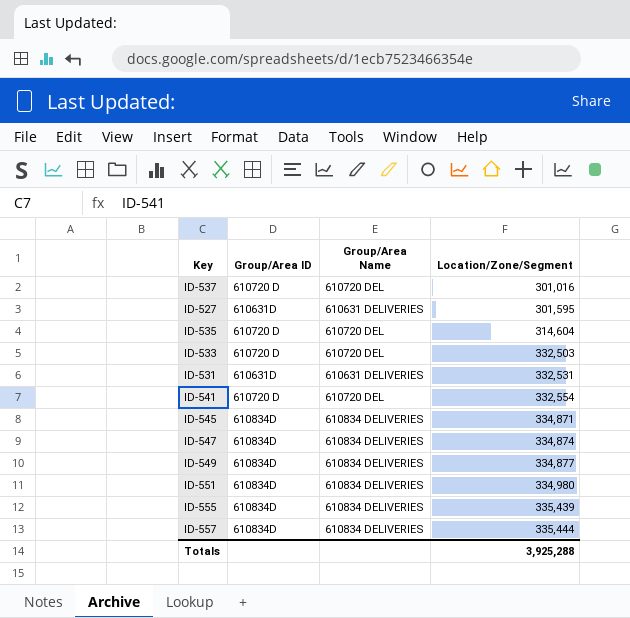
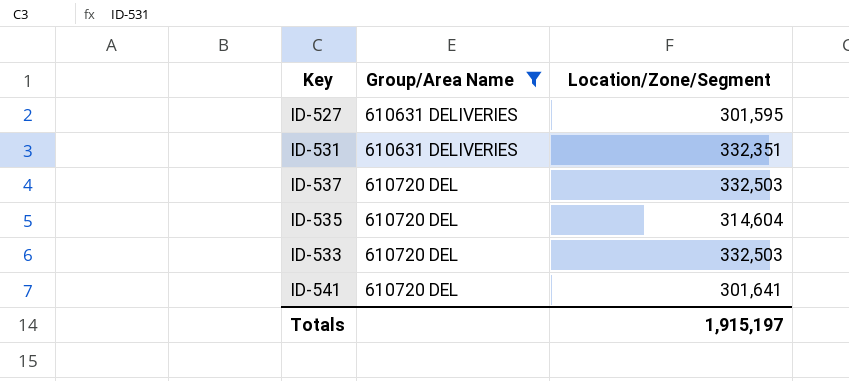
filter: none -> Group/Area Name != 610834 DELIVERIES
row order: Location/Zone/Segment ascending -> Group/Area Name ascending
column Group/Area ID | position: 2 -> none
ID-531 | Location/Zone/Segment: 332,531 -> 332,351
ID-537 | Location/Zone/Segment: 301,016 -> 332,503
ID-541 | Location/Zone/Segment: 332,554 -> 301,641
Totals | Location/Zone/Segment: 3,925,288 -> 1,915,197

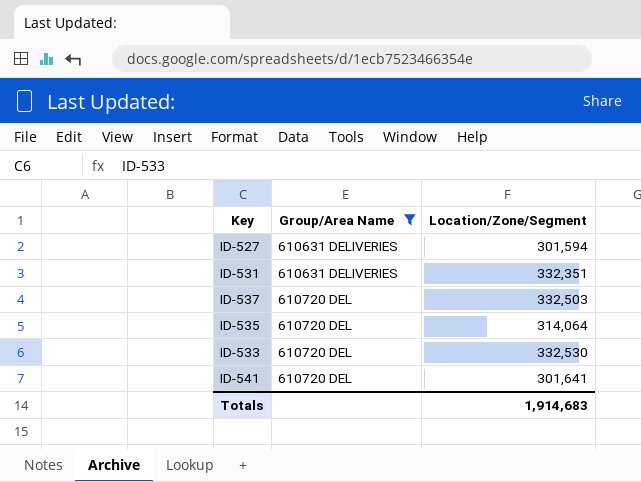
ID-527 | Location/Zone/Segment: 301,595 -> 301,594
ID-535 | Location/Zone/Segment: 314,604 -> 314,064
ID-533 | Location/Zone/Segment: 332,503 -> 332,530
Totals | Location/Zone/Segment: 1,915,197 -> 1,914,683

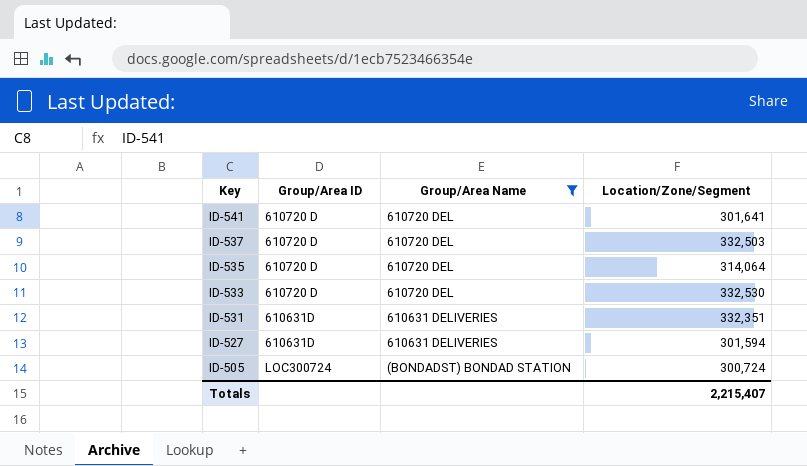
row order: Group/Area Name ascending -> Key descending
column Group/Area ID | position: none -> 2
row ID-505: none -> LOC300724 | (BONDADST) BONDAD STATION | 300,724
Totals | Location/Zone/Segment: 1,914,683 -> 2,215,407

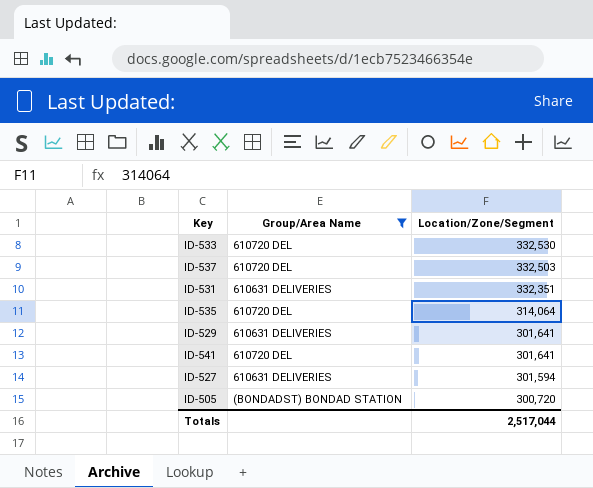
row order: Key descending -> Location/Zone/Segment descending
column Group/Area ID | position: 2 -> none
row ID-529: none -> 610631 DELIVERIES | 301,641
ID-505 | Location/Zone/Segment: 300,724 -> 300,720
Totals | Location/Zone/Segment: 2,215,407 -> 2,517,044

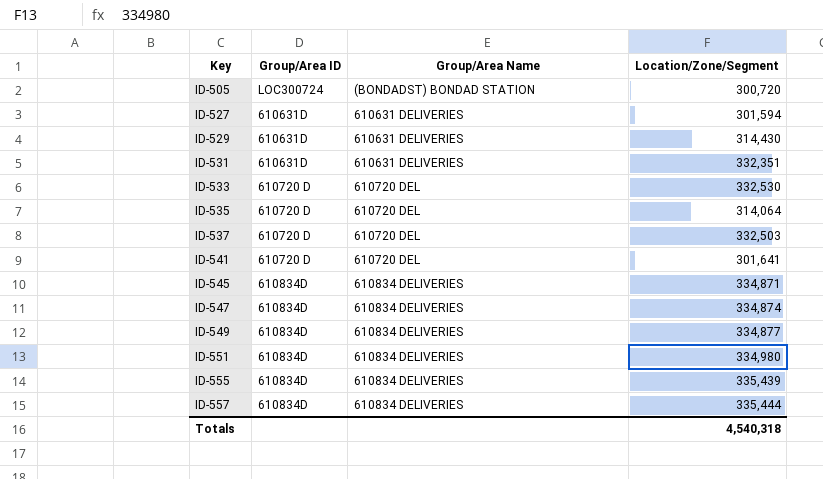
filter: Group/Area Name != 610834 DELIVERIES -> none
row order: Location/Zone/Segment descending -> Key ascending
column Group/Area ID | position: none -> 2
ID-529 | Location/Zone/Segment: 301,641 -> 314,430
Totals | Location/Zone/Segment: 2,517,044 -> 4,540,318

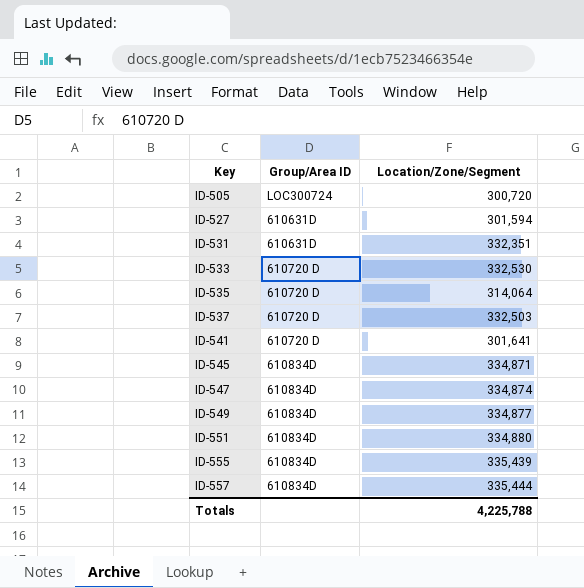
column Group/Area Name | position: 3 -> none
row ID-529: 610631D | 610631 DELIVERIES | 314,430 -> none
ID-551 | Location/Zone/Segment: 334,980 -> 334,880
Totals | Location/Zone/Segment: 4,540,318 -> 4,225,788

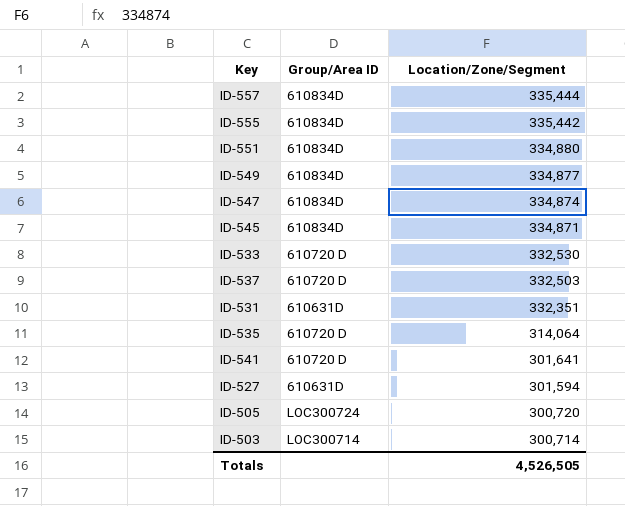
row order: Key ascending -> Location/Zone/Segment descending
ID-555 | Location/Zone/Segment: 335,439 -> 335,442
row ID-503: none -> LOC300714 | 300,714
Totals | Location/Zone/Segment: 4,225,788 -> 4,526,505

